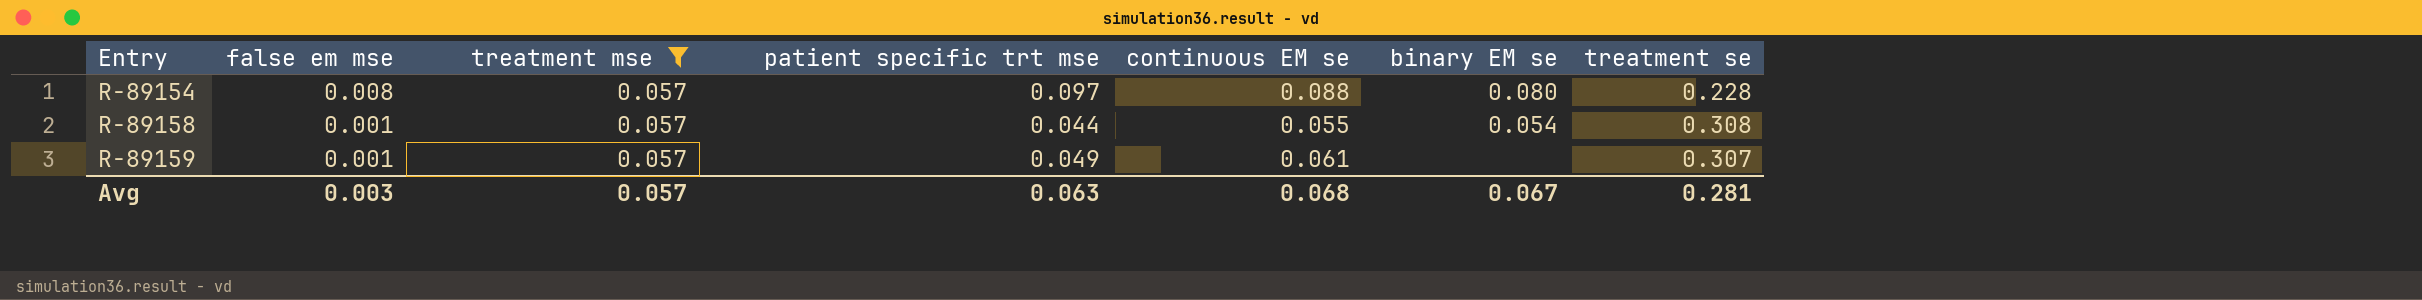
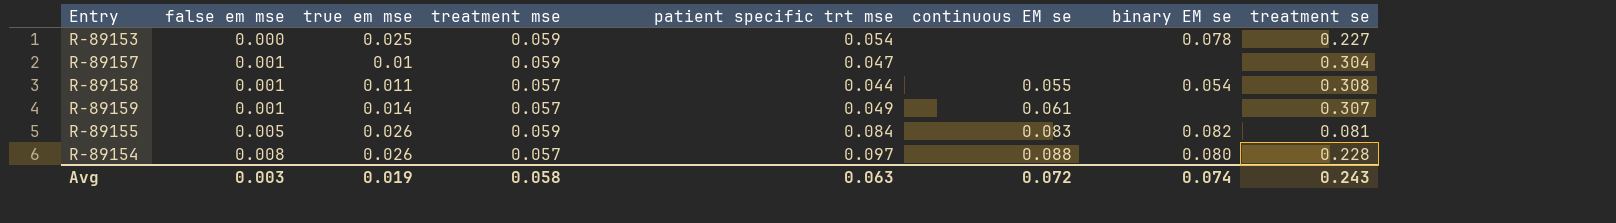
filter: treatment mse = 0.057 -> none
row order: Entry ascending -> false em mse ascending
column true em mse | position: none -> 3
Avg | treatment mse: 0.057 -> 0.058
Avg | continuous EM se: 0.068 -> 0.072
Avg | binary EM se: 0.067 -> 0.074
Avg | treatment se: 0.281 -> 0.243

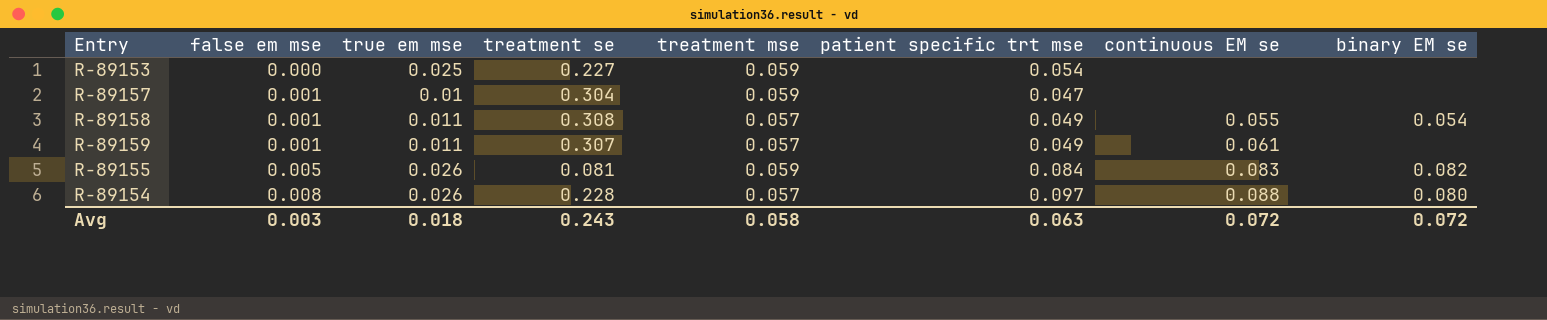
column treatment se | position: 8 -> 4
R-89153 | binary EM se: 0.078 -> none
R-89158 | patient specific trt mse: 0.044 -> 0.049
R-89159 | true em mse: 0.014 -> 0.011
Avg | true em mse: 0.019 -> 0.018
Avg | binary EM se: 0.074 -> 0.072

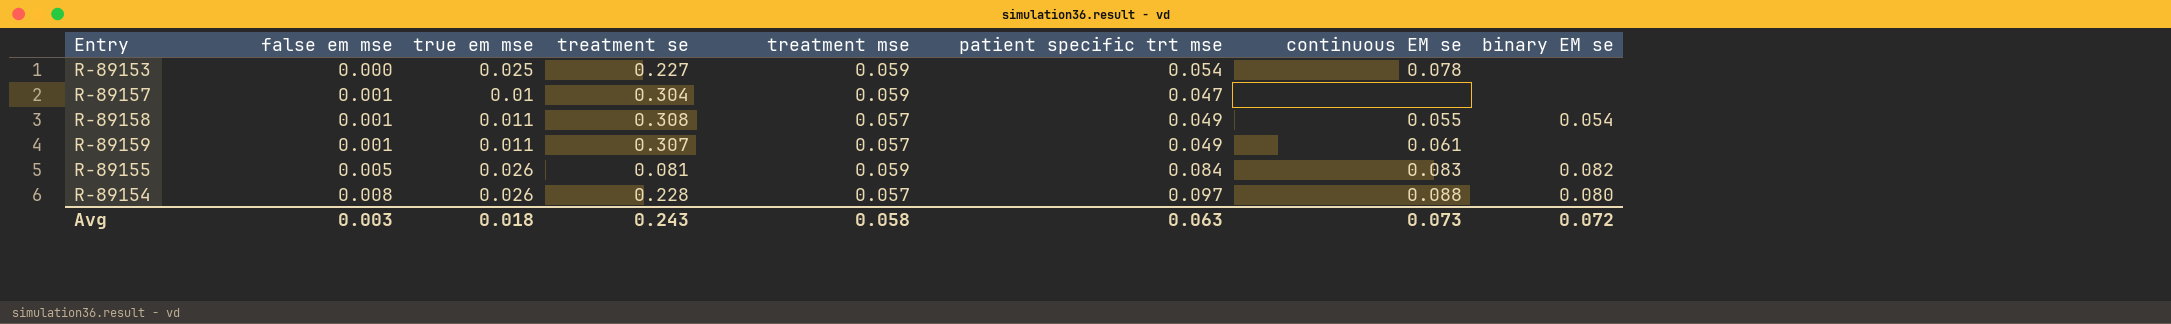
R-89153 | continuous EM se: none -> 0.078
Avg | continuous EM se: 0.072 -> 0.073

